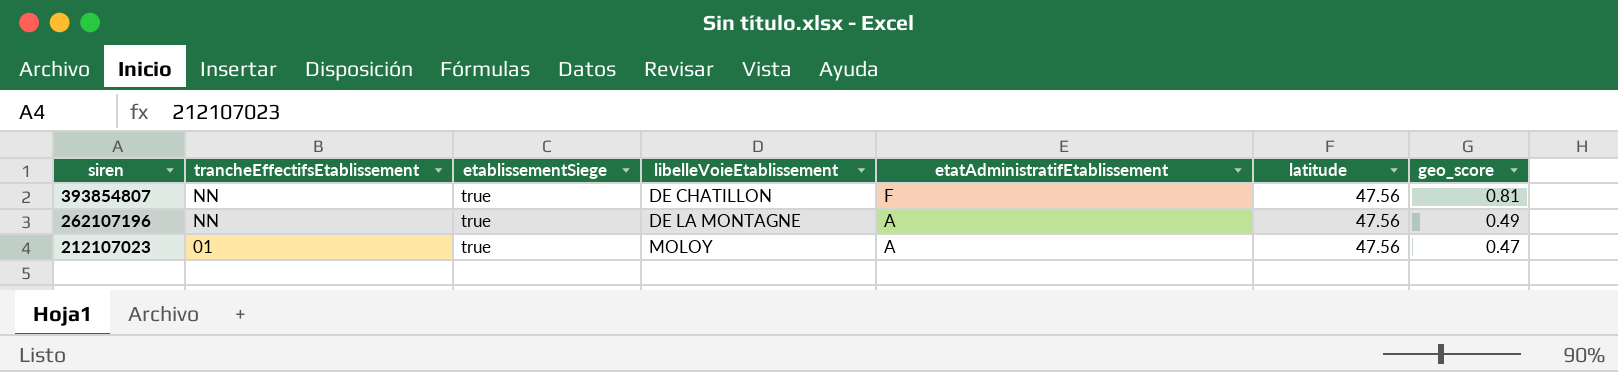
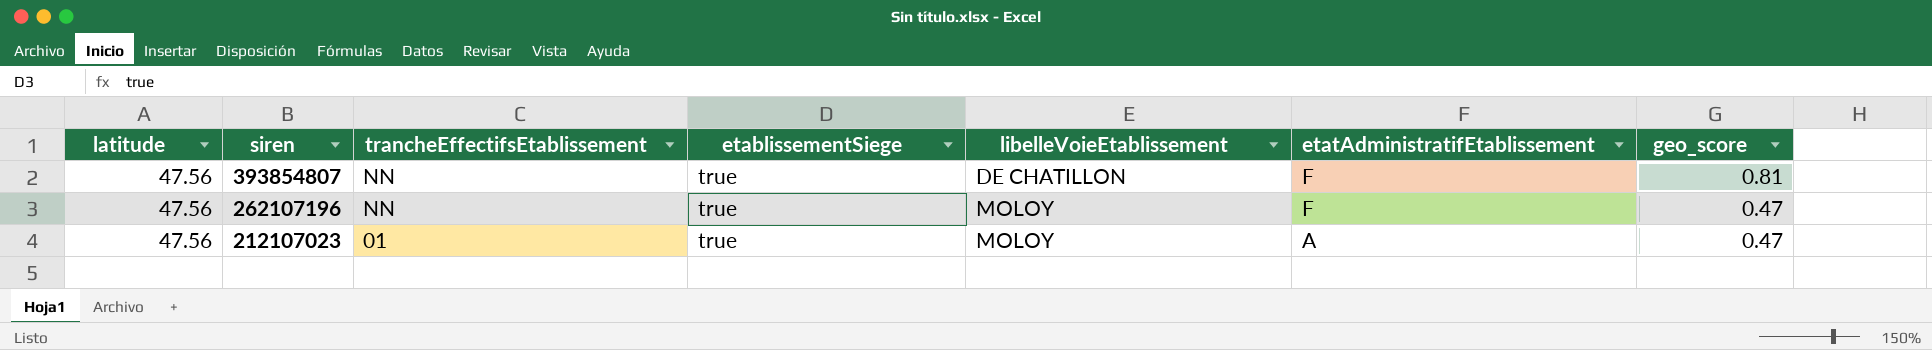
column latitude | position: 6 -> 1
262107196 | libelleVoieEtablissement: DE LA MONTAGNE -> MOLOY
262107196 | etatAdministratifEtablissement: A -> F
262107196 | geo_score: 0.49 -> 0.47

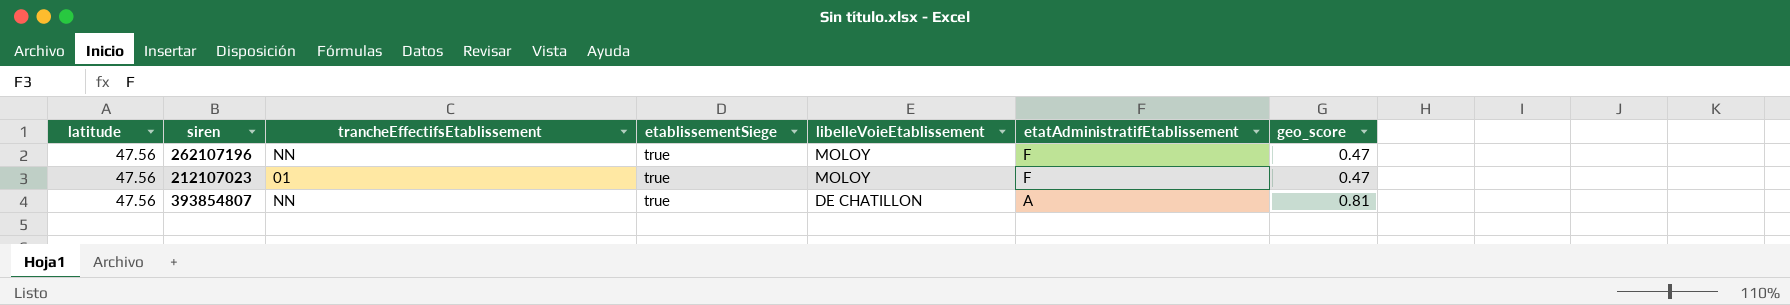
row order: siren descending -> libelleVoieEtablissement descending
212107023 | etatAdministratifEtablissement: A -> F
393854807 | etatAdministratifEtablissement: F -> A

